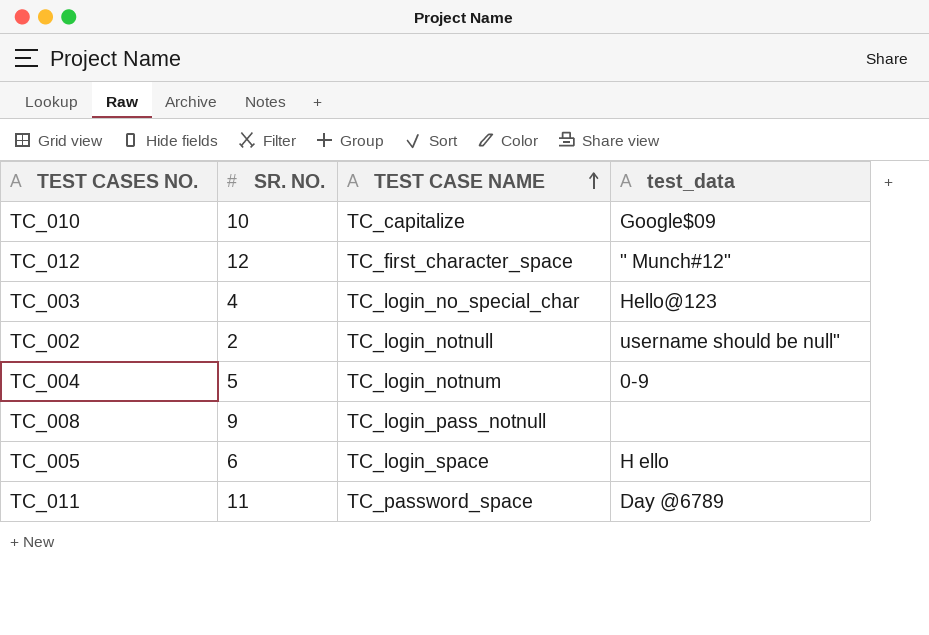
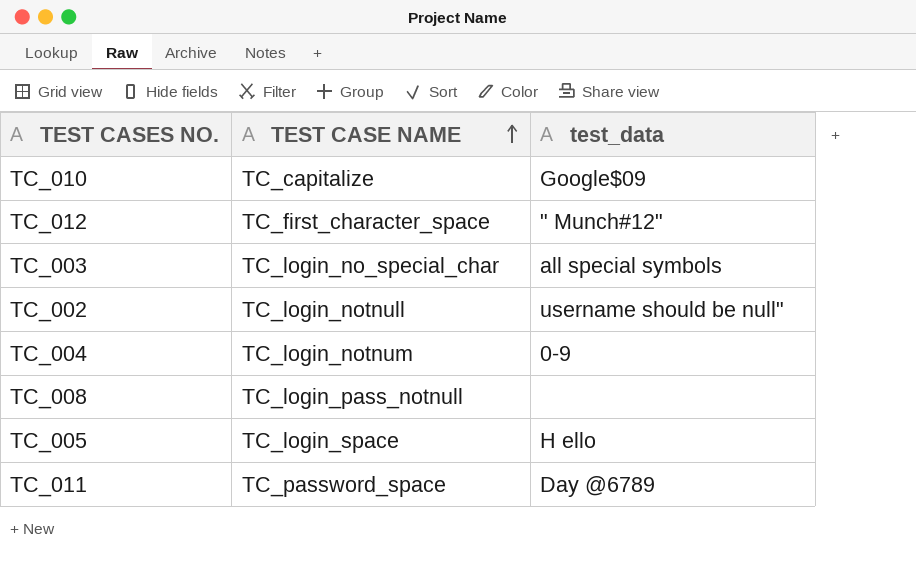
column SR. NO. | position: 2 -> none
TC_003 | test_data: Hello@123 -> all special symbols

